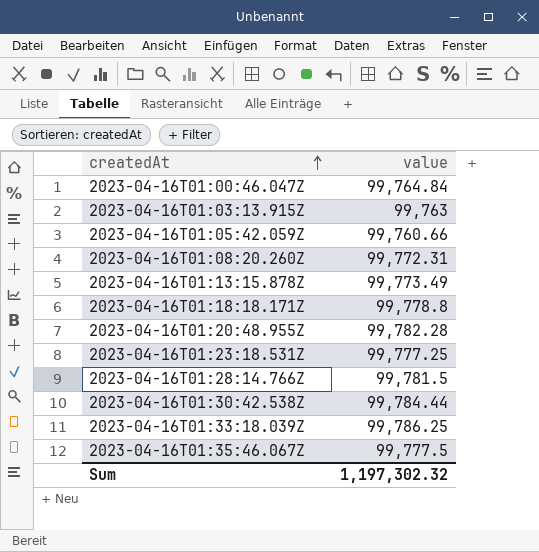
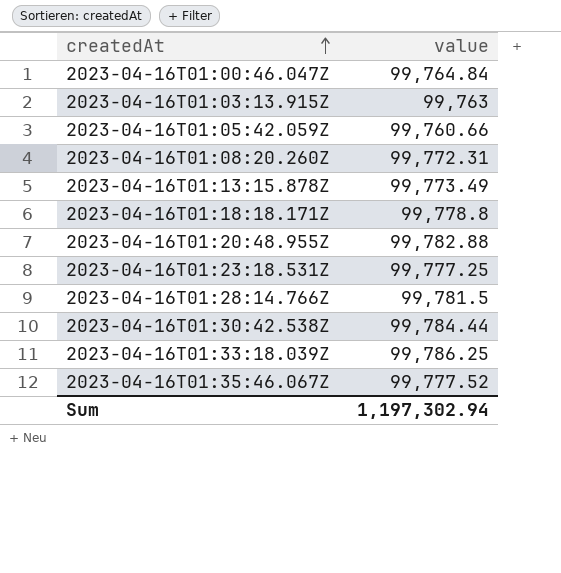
2023-04-16T01:20:48.955Z | value: 99,782.28 -> 99,782.88
2023-04-16T01:35:46.067Z | value: 99,777.5 -> 99,777.52
Sum | value: 1,197,302.32 -> 1,197,302.94

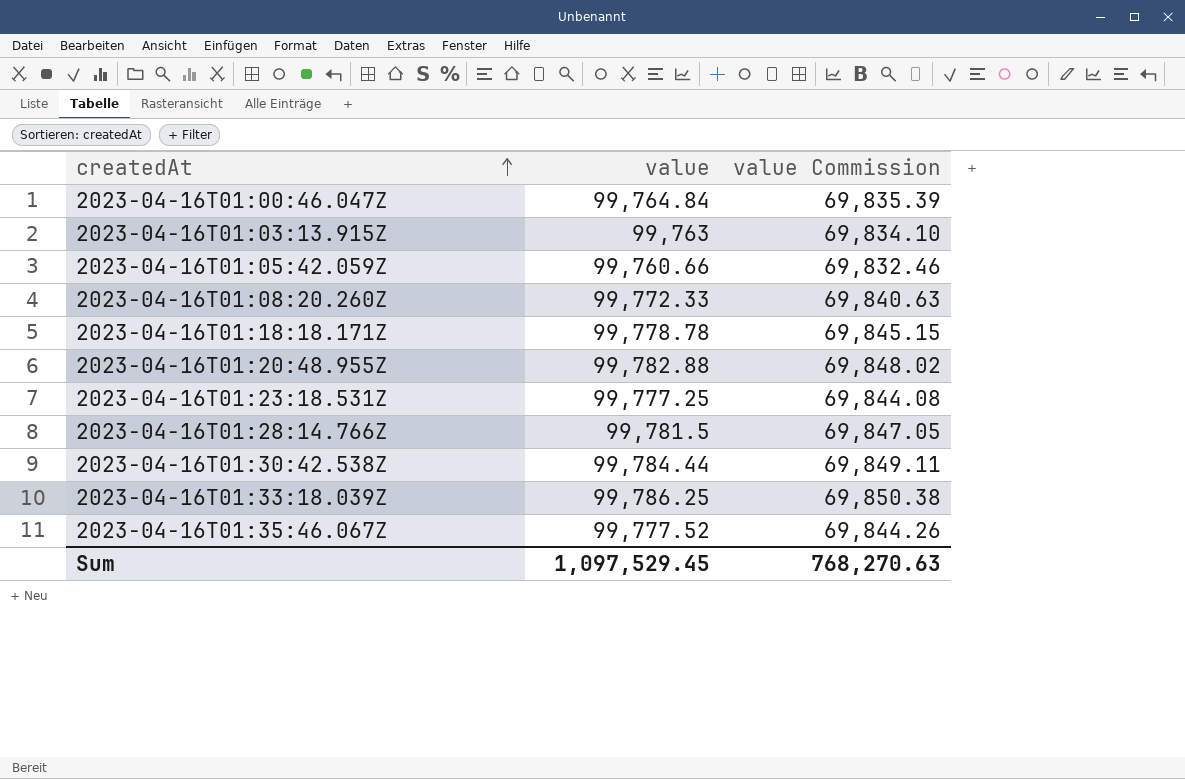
column value Commission | formula: none -> [value] * 0.7
row 2023-04-16T01:13:15.878Z: 99,773.49 -> none
2023-04-16T01:08:20.260Z | value: 99,772.31 -> 99,772.33
2023-04-16T01:18:18.171Z | value: 99,778.8 -> 99,778.78
Sum | value: 1,197,302.94 -> 1,097,529.45

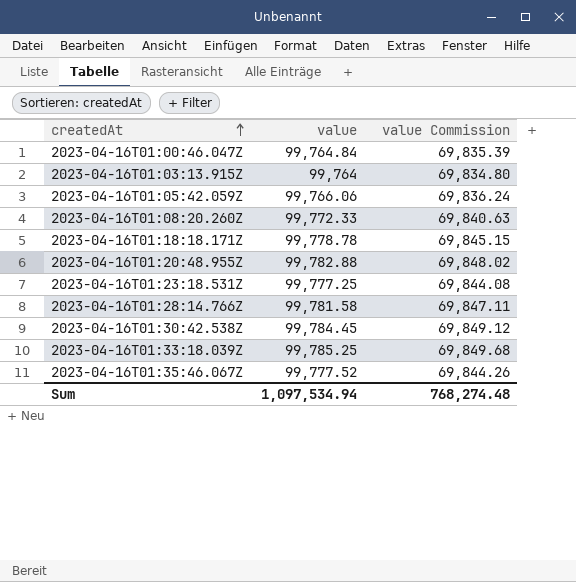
2023-04-16T01:03:13.915Z | value: 99,763 -> 99,764
2023-04-16T01:03:13.915Z | value Commission: 69,834.10 -> 69,834.80
2023-04-16T01:05:42.059Z | value: 99,760.66 -> 99,766.06
2023-04-16T01:05:42.059Z | value Commission: 69,832.46 -> 69,836.24
2023-04-16T01:28:14.766Z | value: 99,781.5 -> 99,781.58
2023-04-16T01:28:14.766Z | value Commission: 69,847.05 -> 69,847.11
2023-04-16T01:30:42.538Z | value: 99,784.44 -> 99,784.45
2023-04-16T01:30:42.538Z | value Commission: 69,849.11 -> 69,849.12
2023-04-16T01:33:18.039Z | value: 99,786.25 -> 99,785.25
2023-04-16T01:33:18.039Z | value Commission: 69,850.38 -> 69,849.68
Sum | value: 1,097,529.45 -> 1,097,534.94
Sum | value Commission: 768,270.63 -> 768,274.48

